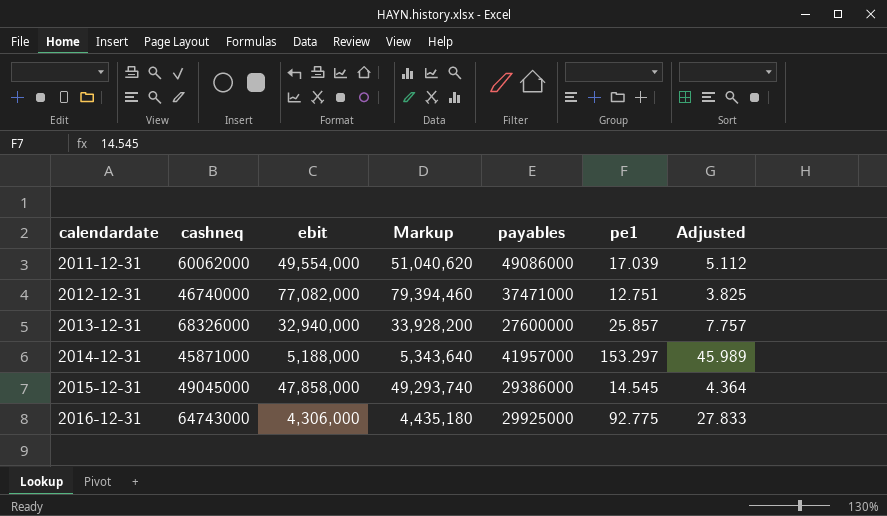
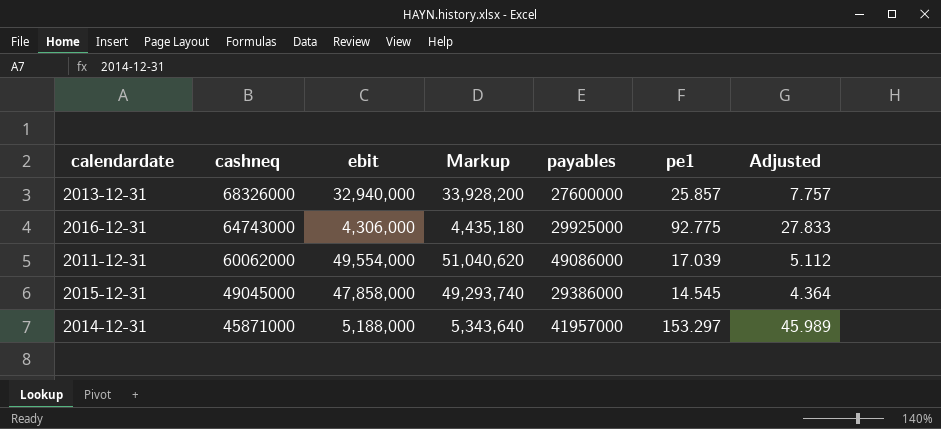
row order: calendardate ascending -> cashneq descending
row 2012-12-31: 46740000 | 77,082,000 | 79,394,460 | 37471000 | 12.751 | 3.825 -> none

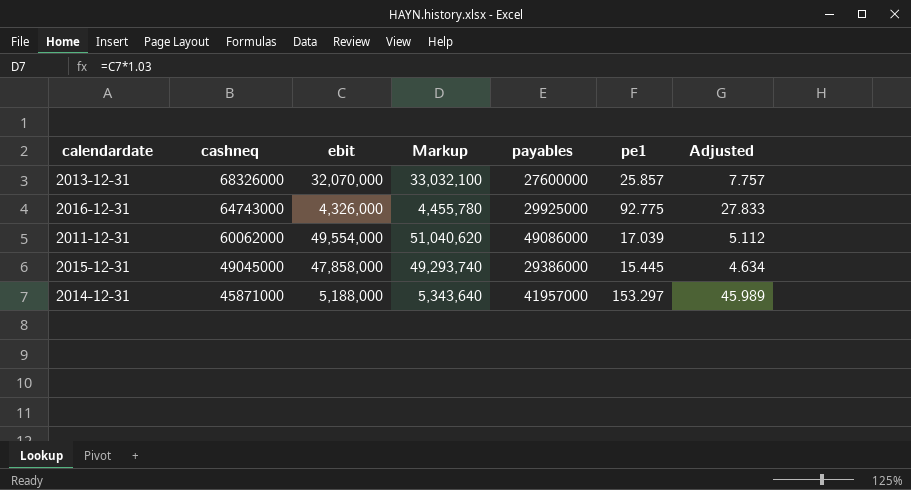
2013-12-31 | ebit: 32,940,000 -> 32,070,000
2013-12-31 | Markup: 33,928,200 -> 33,032,100
2016-12-31 | ebit: 4,306,000 -> 4,326,000
2016-12-31 | Markup: 4,435,180 -> 4,455,780
2015-12-31 | pe1: 14.545 -> 15.445
2015-12-31 | Adjusted: 4.364 -> 4.634

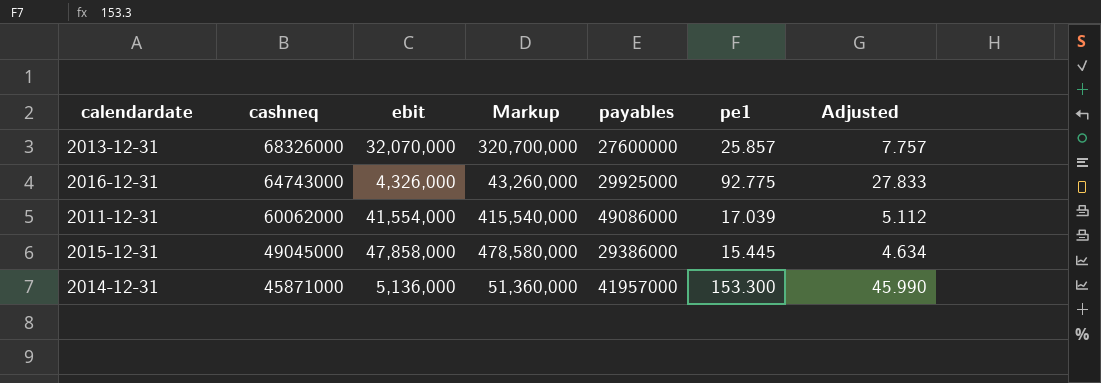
column Markup | formula: [ebit] * 1.03 -> [ebit] * 10
2011-12-31 | ebit: 49,554,000 -> 41,554,000
2014-12-31 | ebit: 5,188,000 -> 5,136,000
2014-12-31 | pe1: 153.297 -> 153.300
2014-12-31 | Adjusted: 45.989 -> 45.990

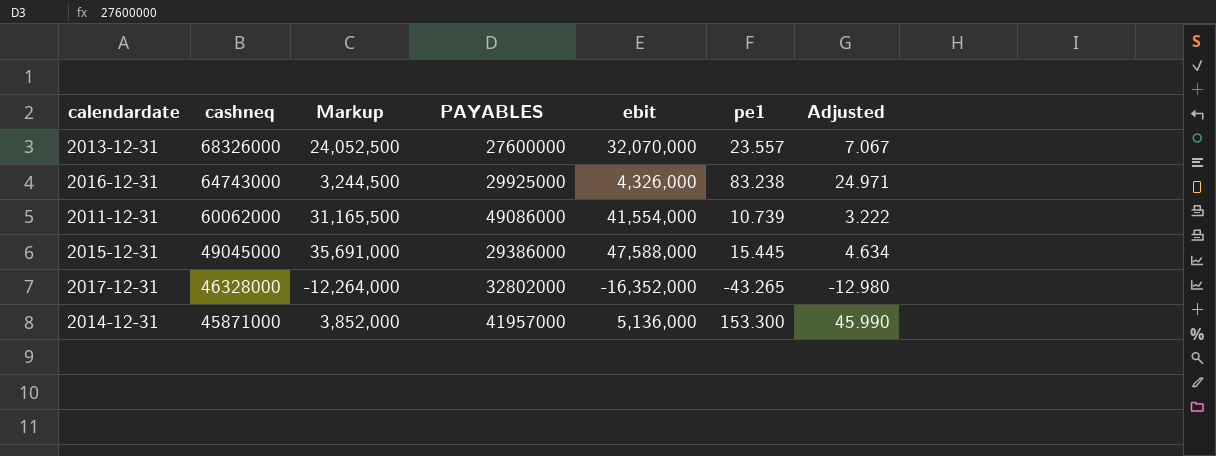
column Markup | formula: [ebit] * 10 -> [ebit] * 0.75
column name: payables -> PAYABLES
column ebit | position: 3 -> 5
2013-12-31 | pe1: 25.857 -> 23.557
2013-12-31 | Adjusted: 7.757 -> 7.067
2016-12-31 | pe1: 92.775 -> 83.238
2016-12-31 | Adjusted: 27.833 -> 24.971
2011-12-31 | pe1: 17.039 -> 10.739
2011-12-31 | Adjusted: 5.112 -> 3.222
2015-12-31 | ebit: 47,858,000 -> 47,588,000
row 2017-12-31: none -> 46328000 | -12,264,000 | 32802000 | -16,352,000 | -43.265 | -12.980

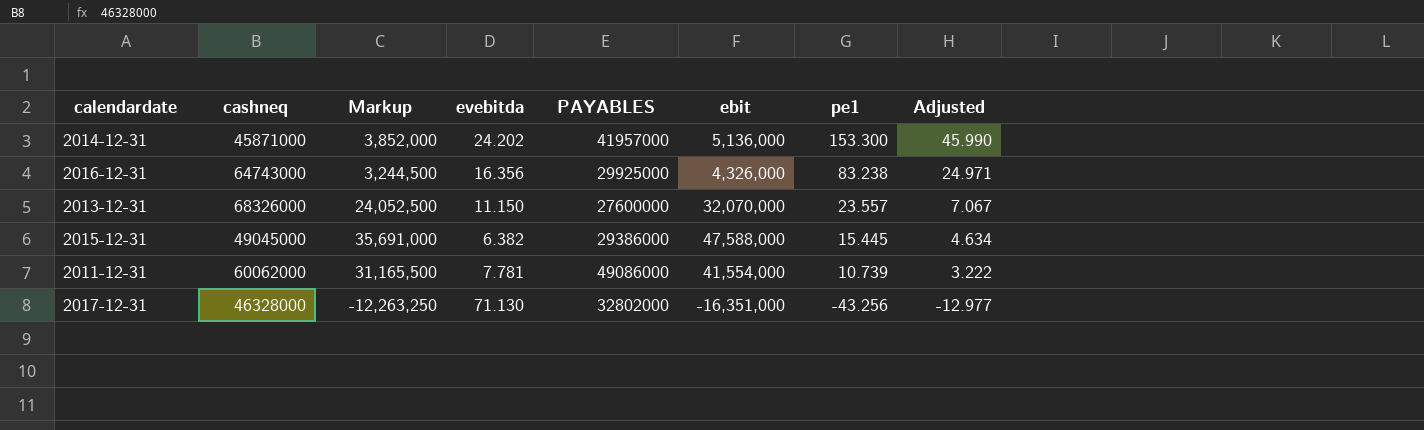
row order: cashneq descending -> pe1 descending
column evebitda | position: none -> 4
2017-12-31 | Markup: -12,264,000 -> -12,263,250
2017-12-31 | ebit: -16,352,000 -> -16,351,000
2017-12-31 | pe1: -43.265 -> -43.256
2017-12-31 | Adjusted: -12.980 -> -12.977

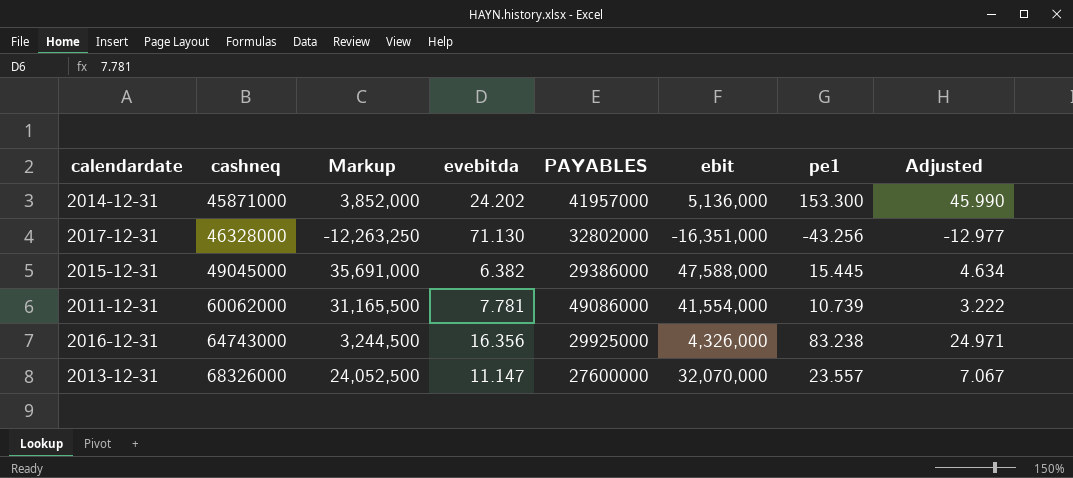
row order: pe1 descending -> cashneq ascending
2013-12-31 | evebitda: 11.150 -> 11.147

